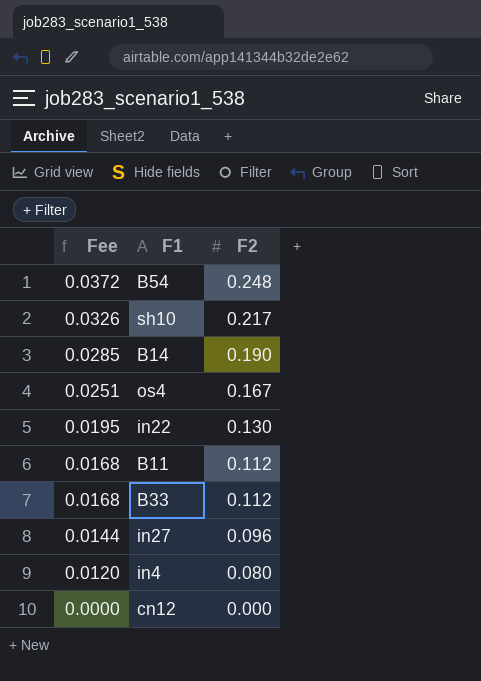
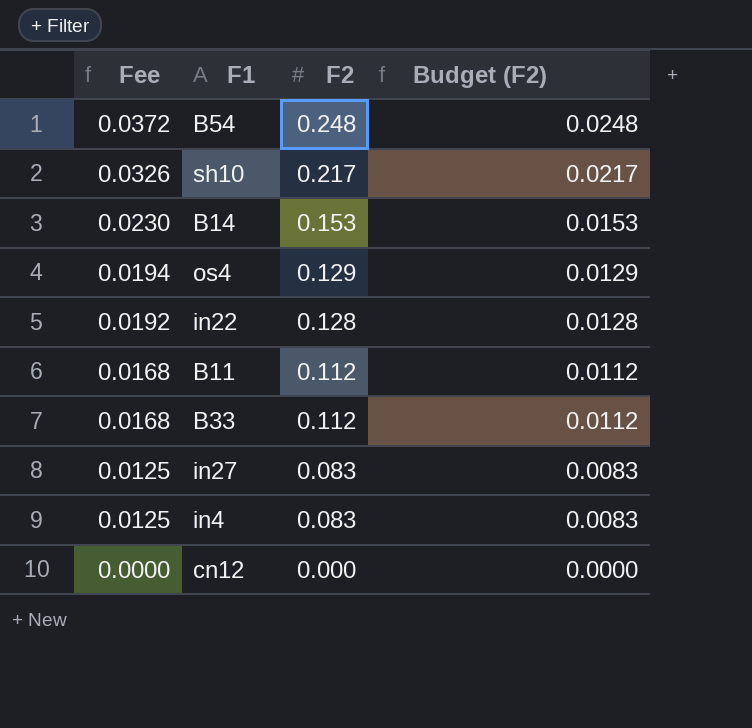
column Budget (F2) | formula: none -> [F2] * 0.1
B14 | Fee: 0.0285 -> 0.0230
B14 | F2: 0.190 -> 0.153
os4 | Fee: 0.0251 -> 0.0194
os4 | F2: 0.167 -> 0.129
in22 | Fee: 0.0195 -> 0.0192
in22 | F2: 0.130 -> 0.128
in27 | Fee: 0.0144 -> 0.0125
in27 | F2: 0.096 -> 0.083
in4 | Fee: 0.0120 -> 0.0125
in4 | F2: 0.080 -> 0.083

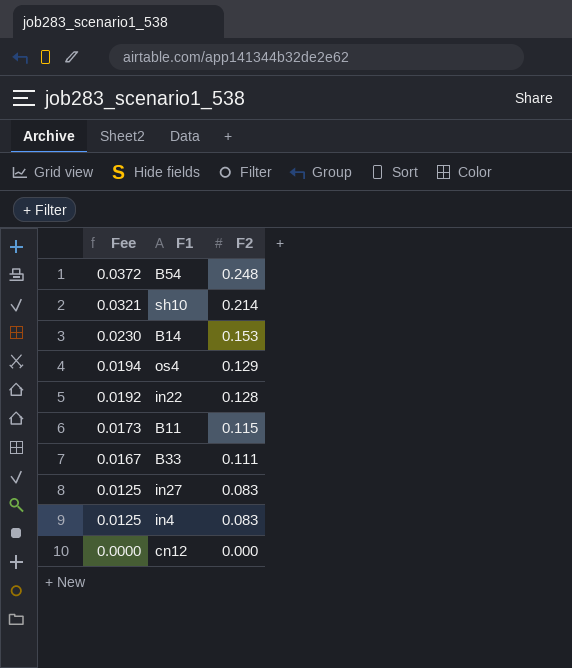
column Budget (F2) | formula: [F2] * 0.1 -> none
sh10 | Fee: 0.0326 -> 0.0321
sh10 | F2: 0.217 -> 0.214
B11 | Fee: 0.0168 -> 0.0173
B11 | F2: 0.112 -> 0.115
B33 | Fee: 0.0168 -> 0.0167
B33 | F2: 0.112 -> 0.111

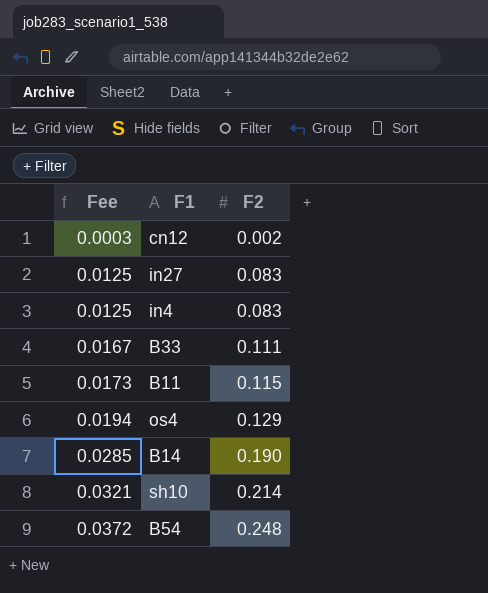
row order: Fee descending -> Fee ascending
row in22: 0.0192 | 0.128 -> none
cn12 | Fee: 0.0000 -> 0.0003
cn12 | F2: 0.000 -> 0.002
B14 | Fee: 0.0230 -> 0.0285
B14 | F2: 0.153 -> 0.190

